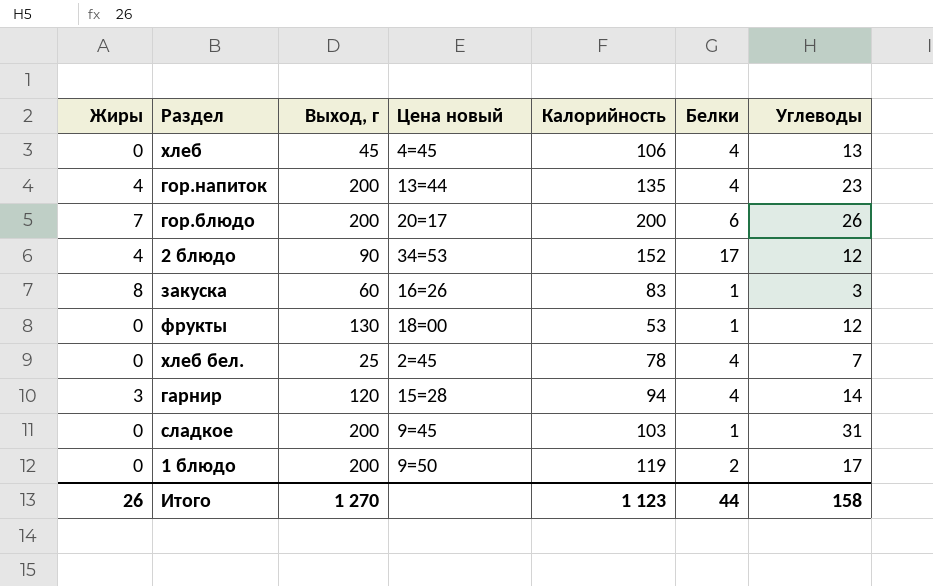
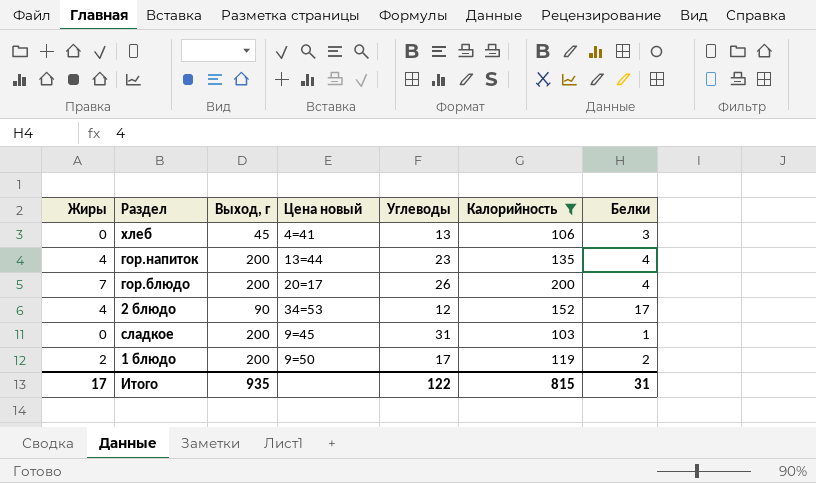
filter: none -> Калорийность >= 103
column Углеводы | position: 7 -> 5
хлеб | Цена новый: 4=45 -> 4=41
хлеб | Белки: 4 -> 3
гор.блюдо | Белки: 6 -> 4
1 блюдо | Жиры: 0 -> 2
Итого | Жиры: 26 -> 17
Итого | Выход, г: 1 270 -> 935
Итого | Углеводы: 158 -> 122
Итого | Калорийность: 1 123 -> 815
Итого | Белки: 44 -> 31

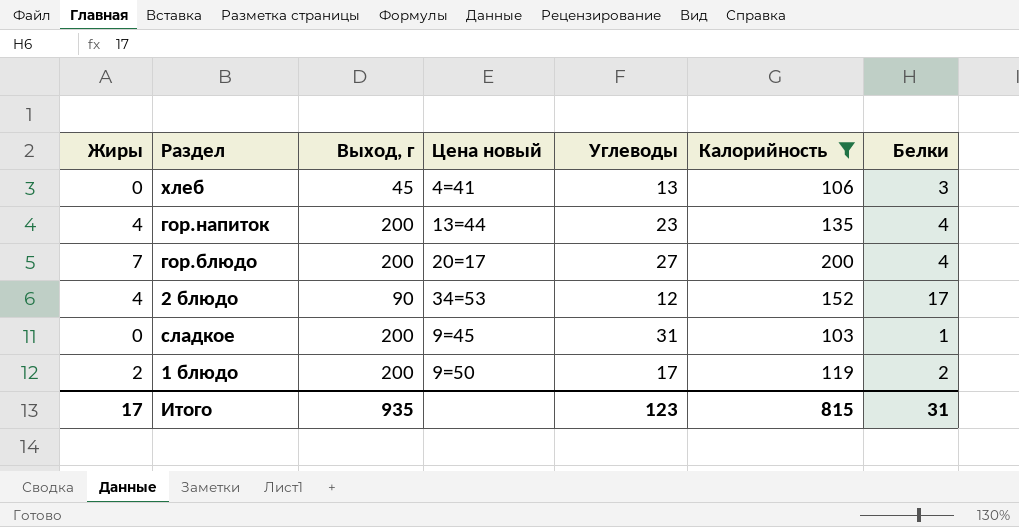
гор.блюдо | Углеводы: 26 -> 27
Итого | Углеводы: 122 -> 123

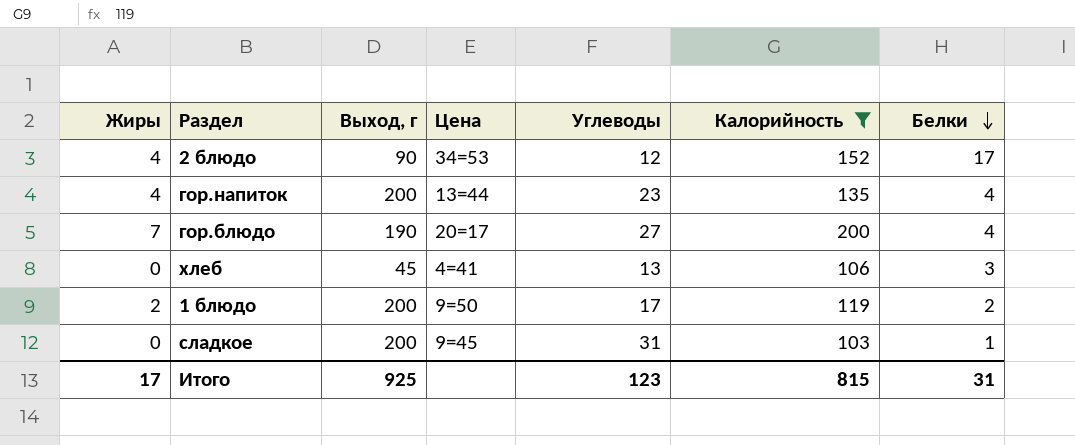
row order: none -> Белки descending
column name: Цена новый -> Цена
гор.блюдо | Выход, г: 200 -> 190
Итого | Выход, г: 935 -> 925

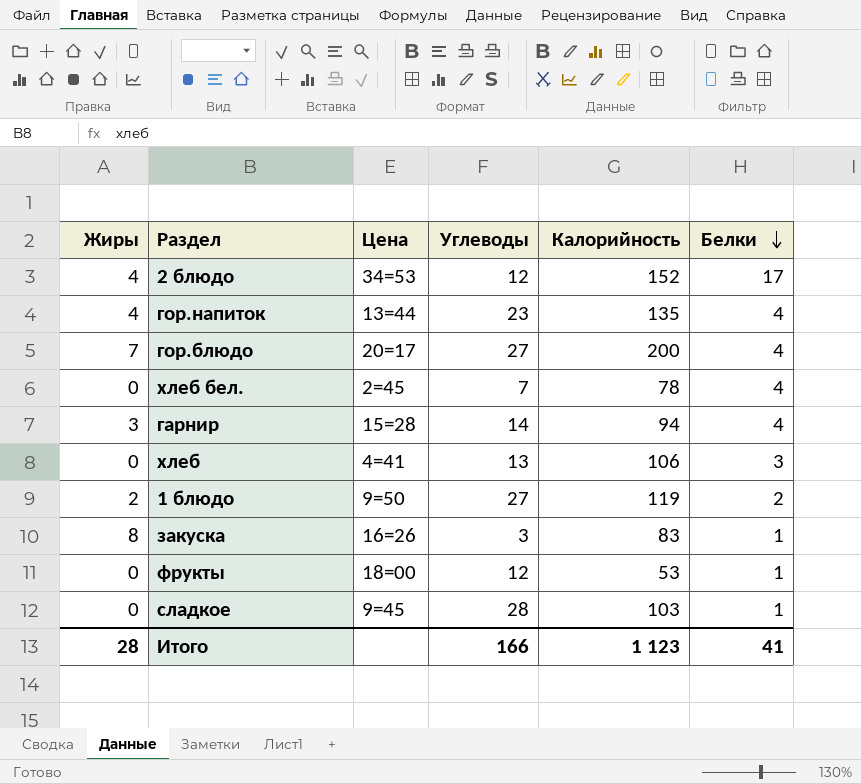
filter: Калорийность >= 103 -> none
column Выход, г | position: 3 -> none
1 блюдо | Углеводы: 17 -> 27
сладкое | Углеводы: 31 -> 28
Итого | Жиры: 17 -> 28
Итого | Углеводы: 123 -> 166
Итого | Калорийность: 815 -> 1 123
Итого | Белки: 31 -> 41

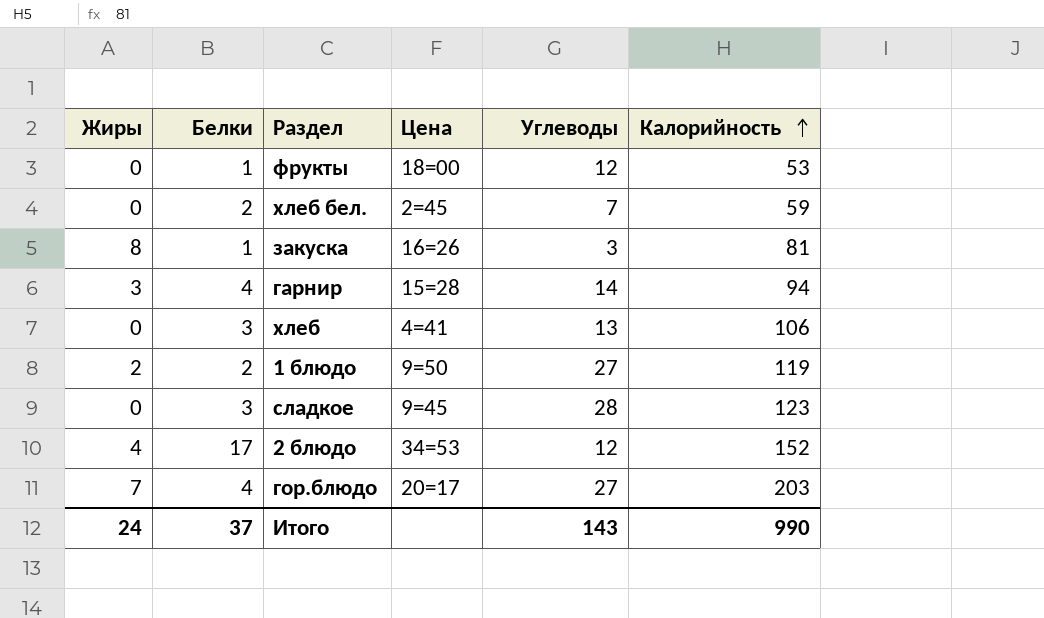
row order: Белки descending -> Калорийность ascending
column Белки | position: 6 -> 2
row гор.напиток: 4 | 13=44 | 23 | 135 | 4 -> none
хлеб бел. | Белки: 4 -> 2
хлеб бел. | Калорийность: 78 -> 59
закуска | Калорийность: 83 -> 81
сладкое | Белки: 1 -> 3
сладкое | Калорийность: 103 -> 123
гор.блюдо | Калорийность: 200 -> 203
Итого | Жиры: 28 -> 24
Итого | Белки: 41 -> 37
Итого | Углеводы: 166 -> 143
Итого | Калорийность: 1 123 -> 990

